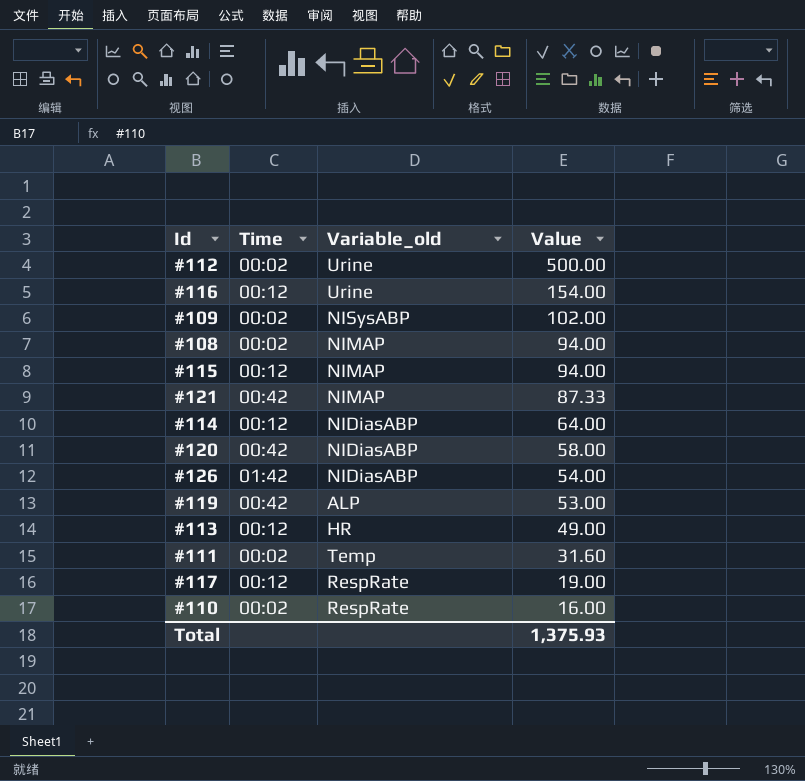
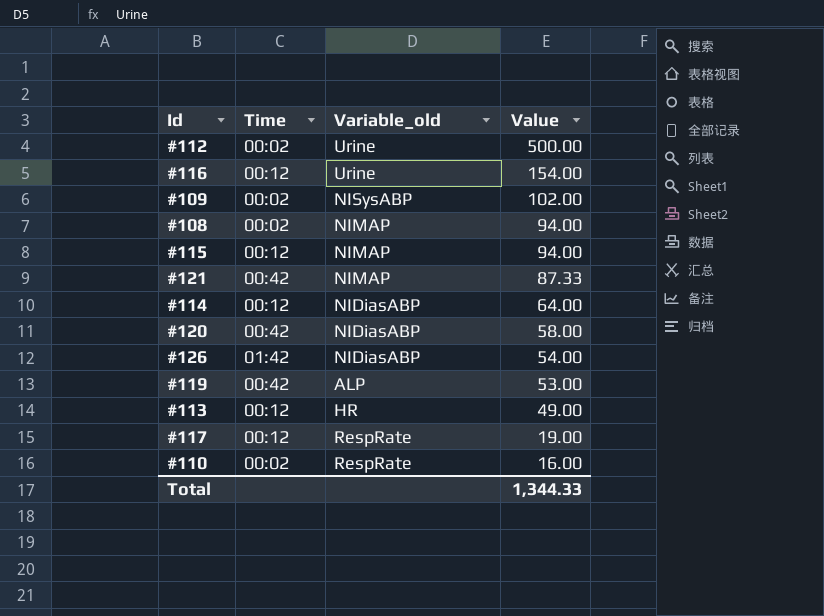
row #111: 00:02 | Temp | 31.60 -> none
Total | Value: 1,375.93 -> 1,344.33

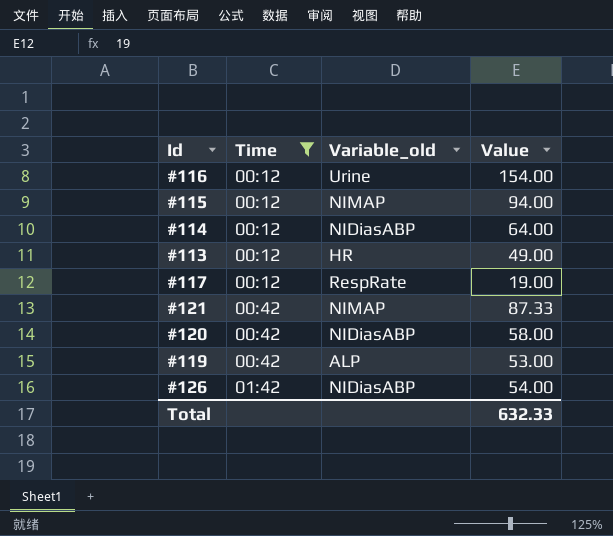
filter: none -> Time != 00:02
row order: Value descending -> Time ascending
Total | Value: 1,344.33 -> 632.33

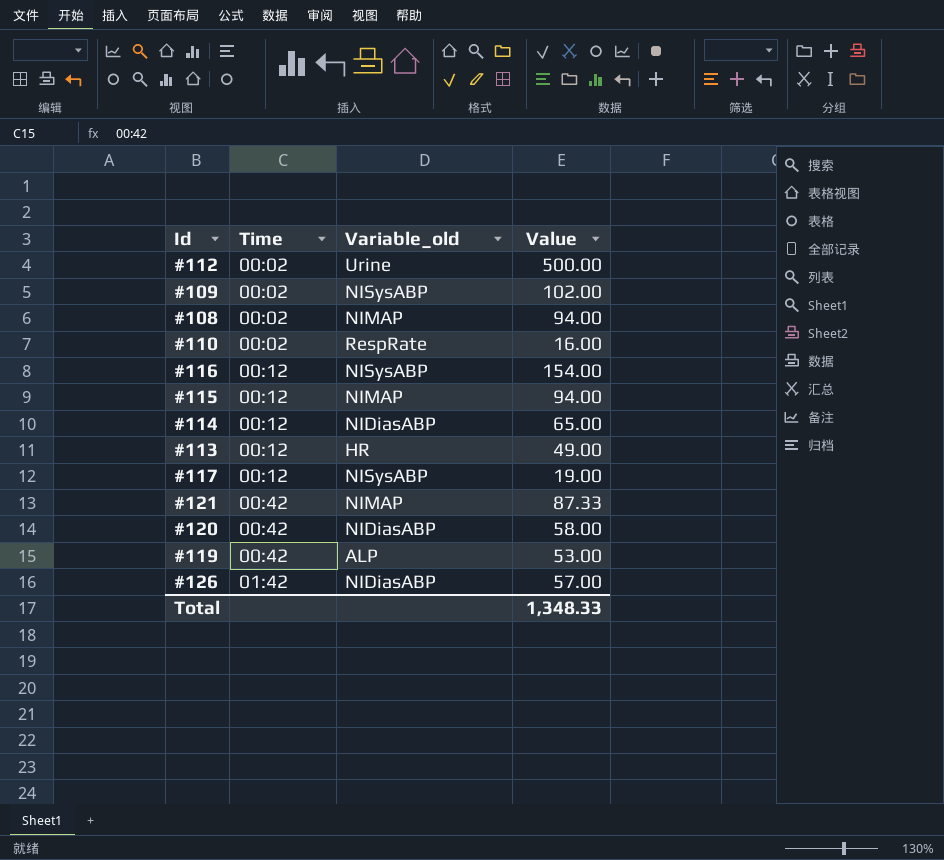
filter: Time != 00:02 -> none
#116 | Variable_old: Urine -> NISysABP
#114 | Value: 64.00 -> 65.00
#117 | Variable_old: RespRate -> NISysABP
#126 | Value: 54.00 -> 57.00
Total | Value: 632.33 -> 1,348.33

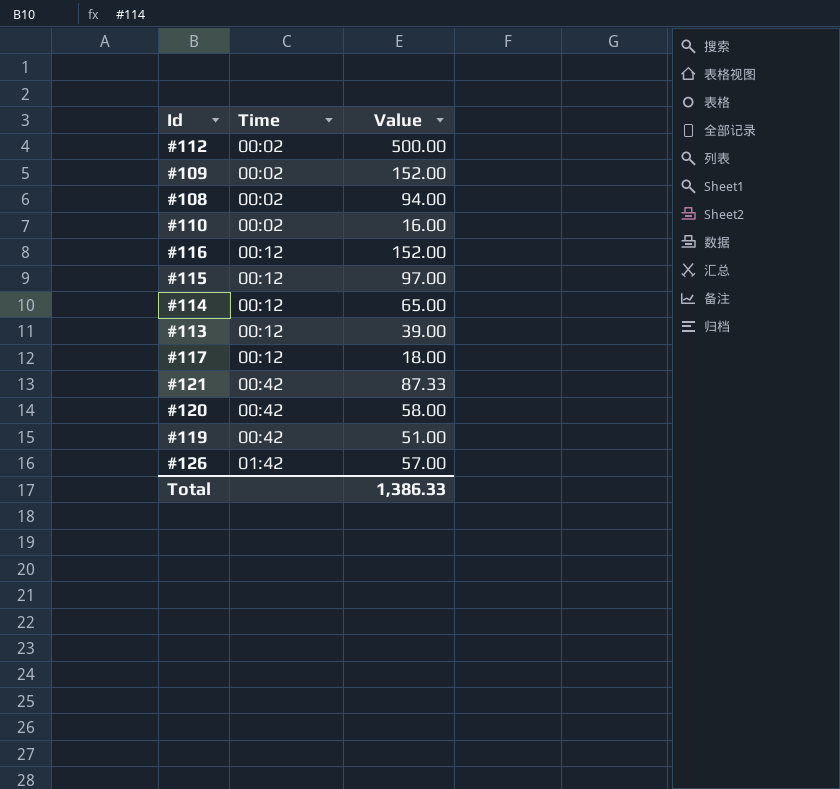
column Variable_old | position: 3 -> none
#109 | Value: 102.00 -> 152.00
#116 | Value: 154.00 -> 152.00
#115 | Value: 94.00 -> 97.00
#113 | Value: 49.00 -> 39.00
#117 | Value: 19.00 -> 18.00
#119 | Value: 53.00 -> 51.00
Total | Value: 1,348.33 -> 1,386.33

